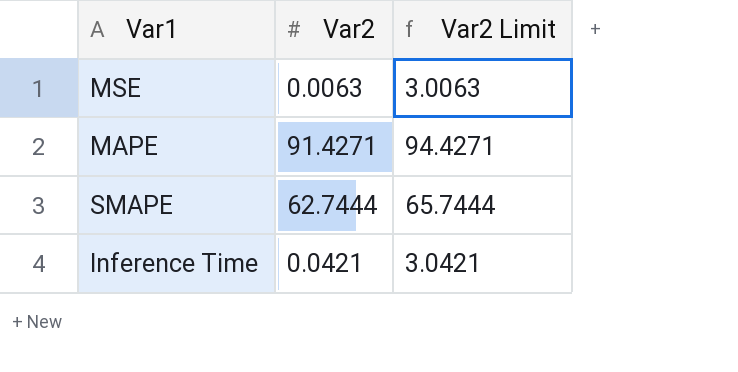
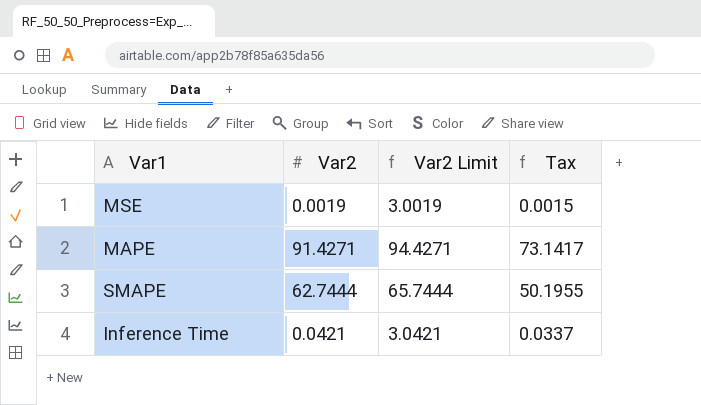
column Tax | formula: none -> [Var2] * 0.8
MSE | Var2: 0.0063 -> 0.0019
MSE | Var2 Limit: 3.0063 -> 3.0019

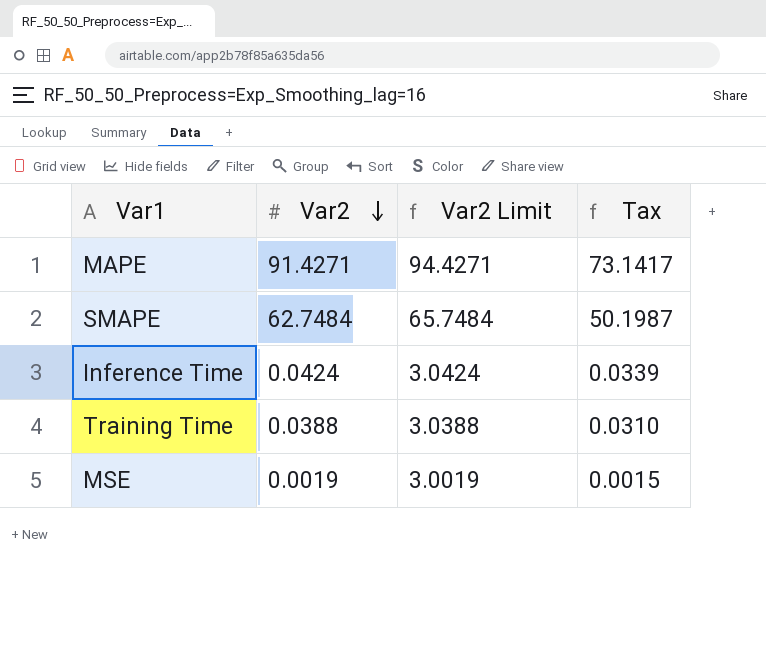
row order: none -> Var2 descending
SMAPE | Var2: 62.7444 -> 62.7484
SMAPE | Var2 Limit: 65.7444 -> 65.7484
SMAPE | Tax: 50.1955 -> 50.1987
Inference Time | Var2: 0.0421 -> 0.0424
Inference Time | Var2 Limit: 3.0421 -> 3.0424
Inference Time | Tax: 0.0337 -> 0.0339
row Training Time: none -> 0.0388 | 3.0388 | 0.0310

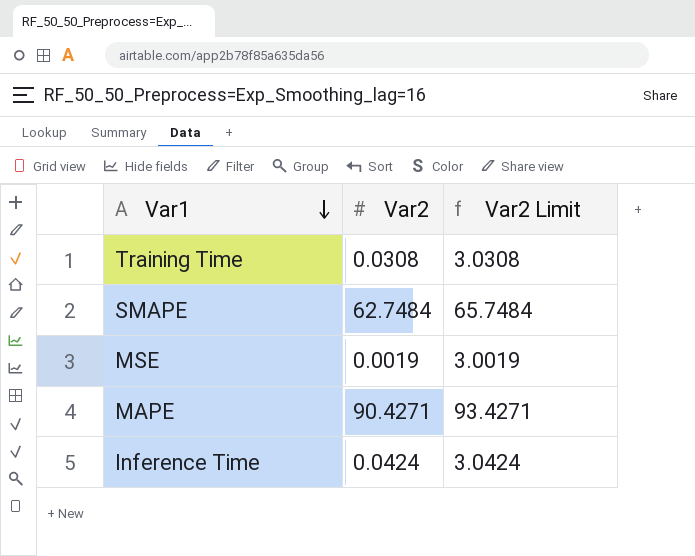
row order: Var2 descending -> Var1 descending
column Tax | formula: [Var2] * 0.8 -> none
Training Time | Var2: 0.0388 -> 0.0308
Training Time | Var2 Limit: 3.0388 -> 3.0308
MAPE | Var2: 91.4271 -> 90.4271
MAPE | Var2 Limit: 94.4271 -> 93.4271

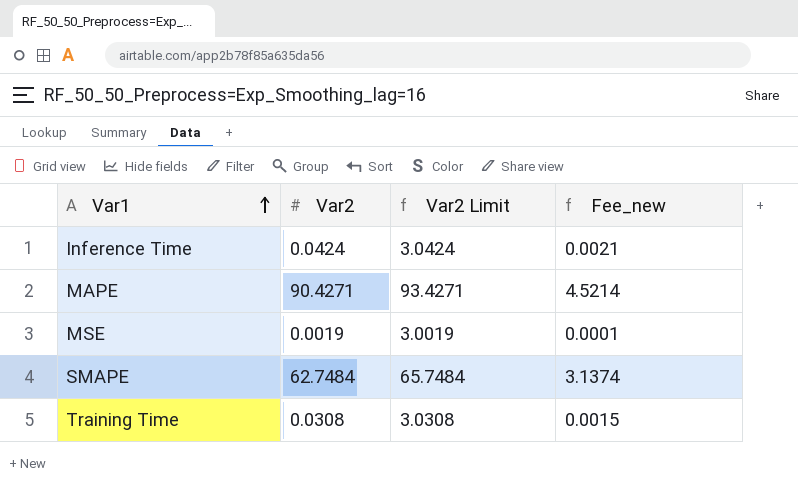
row order: Var1 descending -> Var1 ascending
column Fee_new | formula: none -> [Var2] * 0.05

